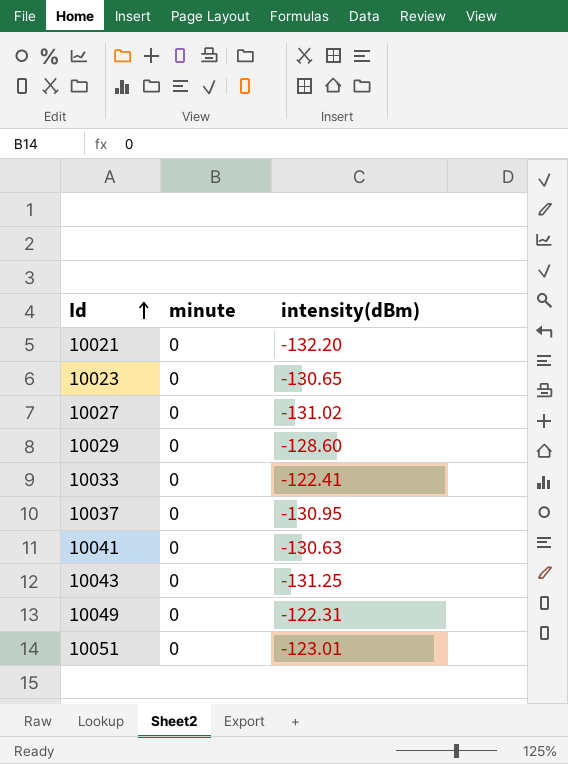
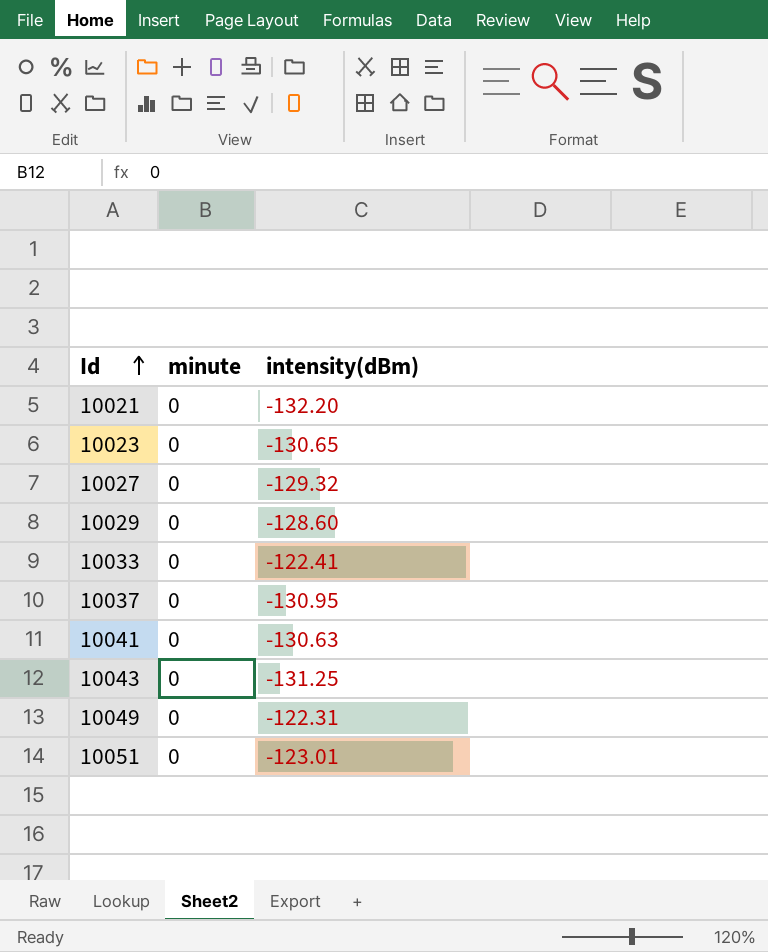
10027 | intensity(dBm): -131.02 -> -129.32

